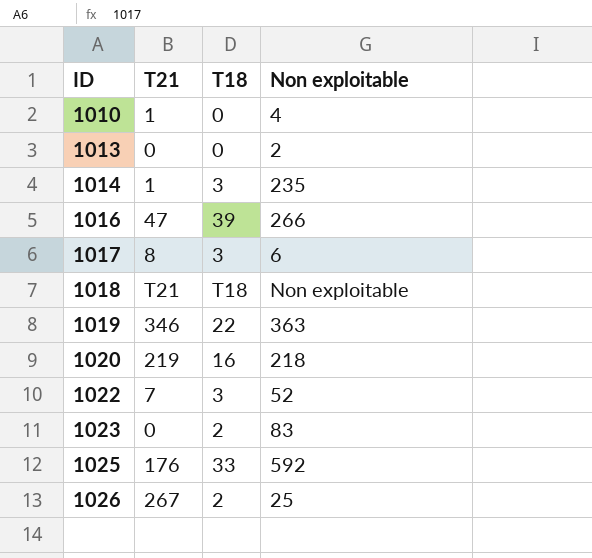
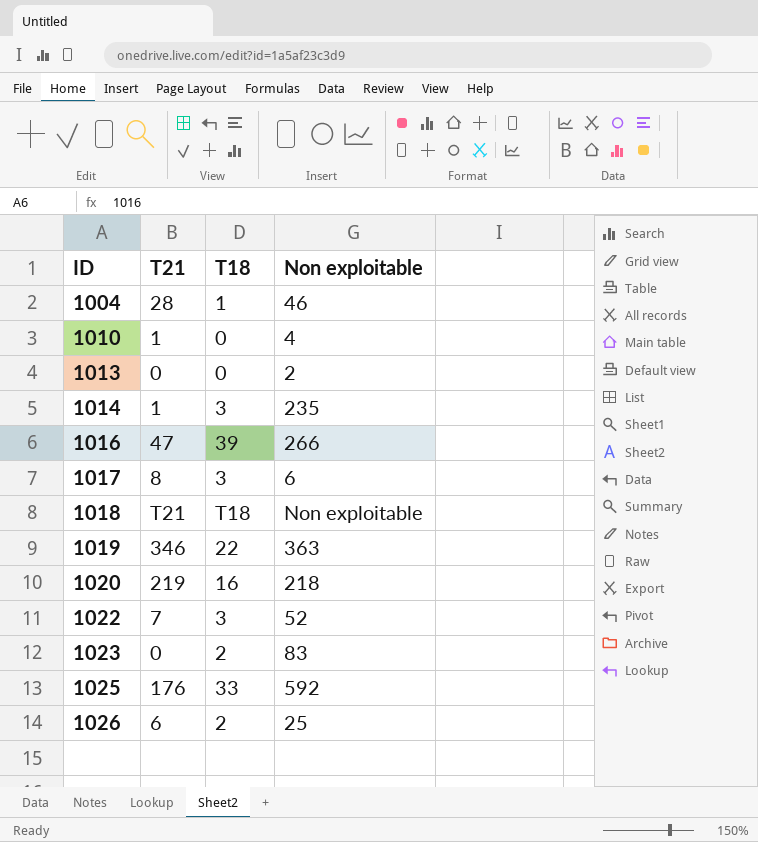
row 1004: none -> 28 | 1 | 46
1026 | T21: 267 -> 6

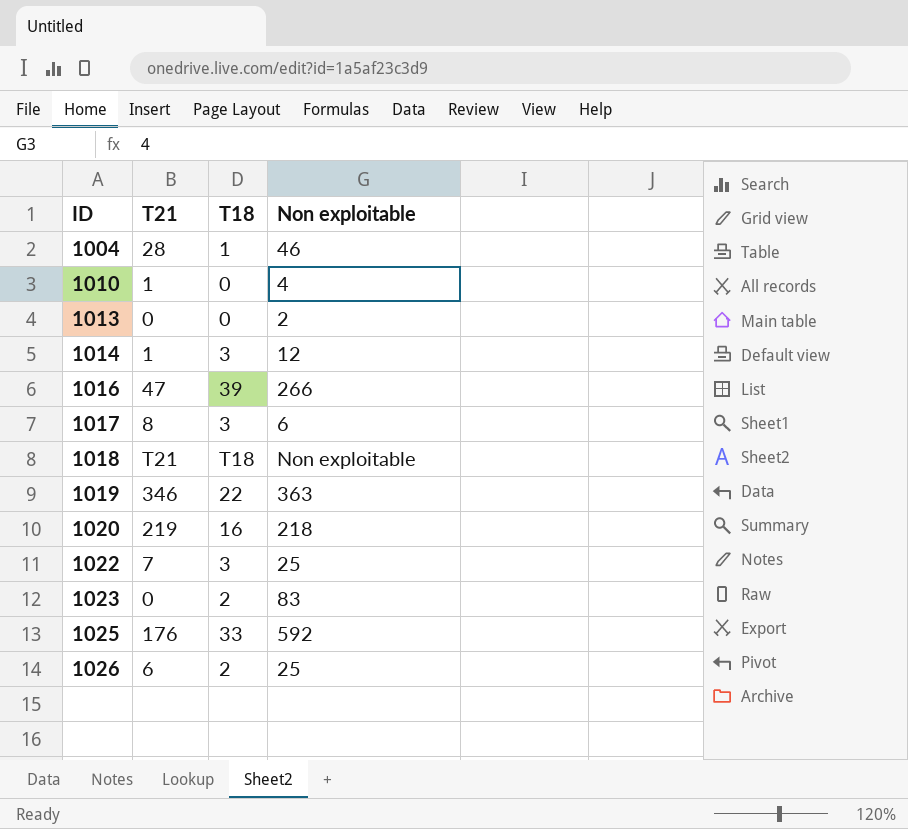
1014 | Non exploitable: 235 -> 12
1022 | Non exploitable: 52 -> 25

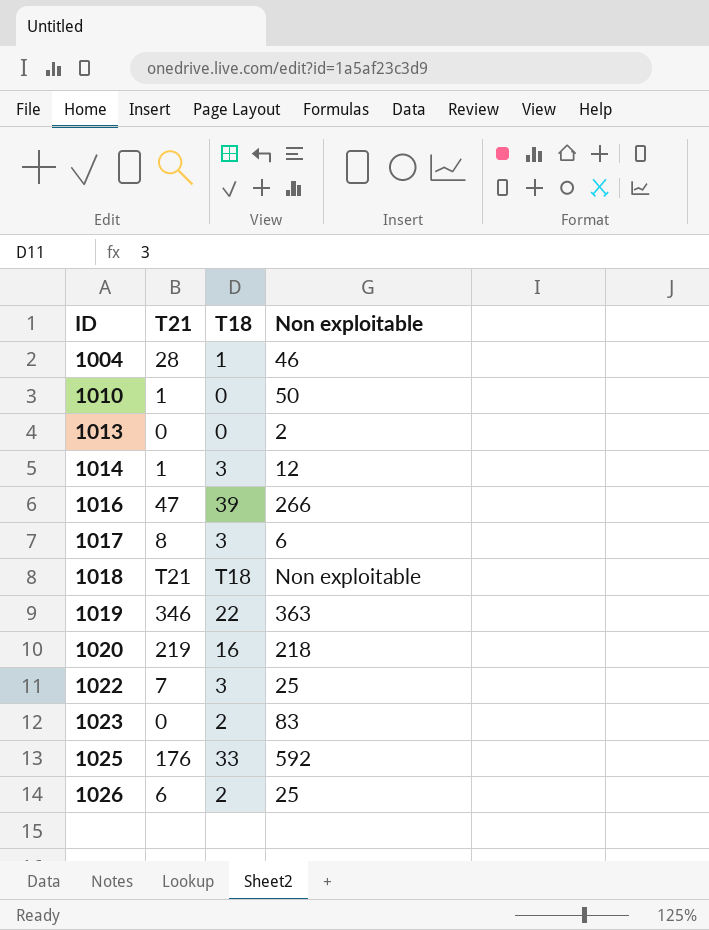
1010 | Non exploitable: 4 -> 50

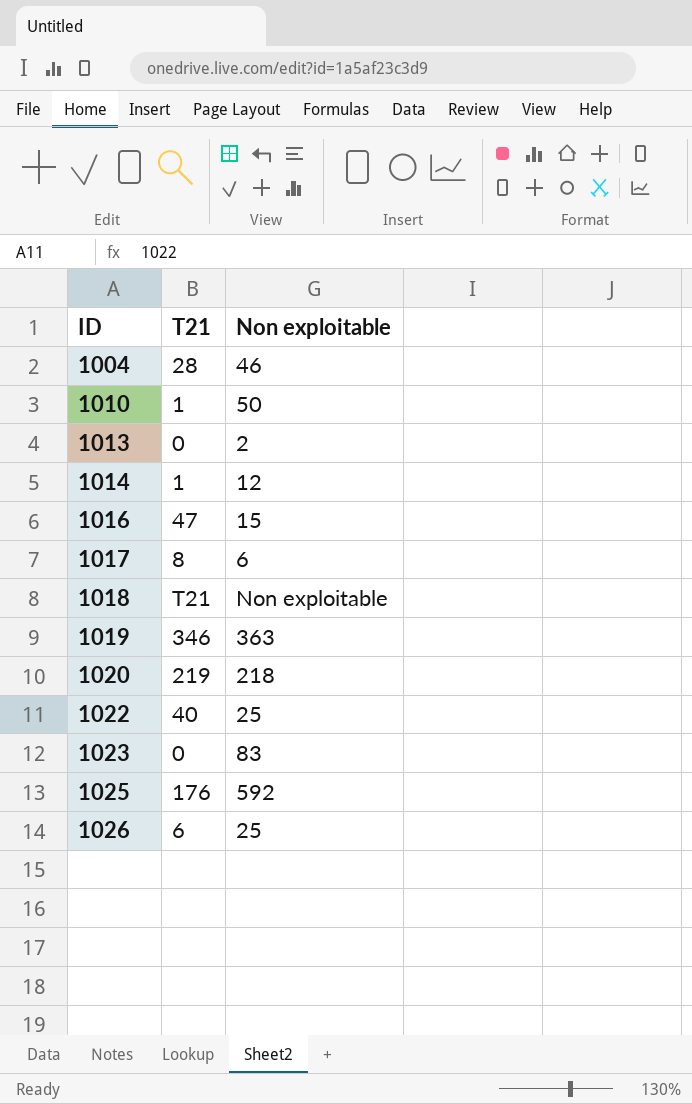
column T18 | position: 3 -> none
1016 | Non exploitable: 266 -> 15
1022 | T21: 7 -> 40

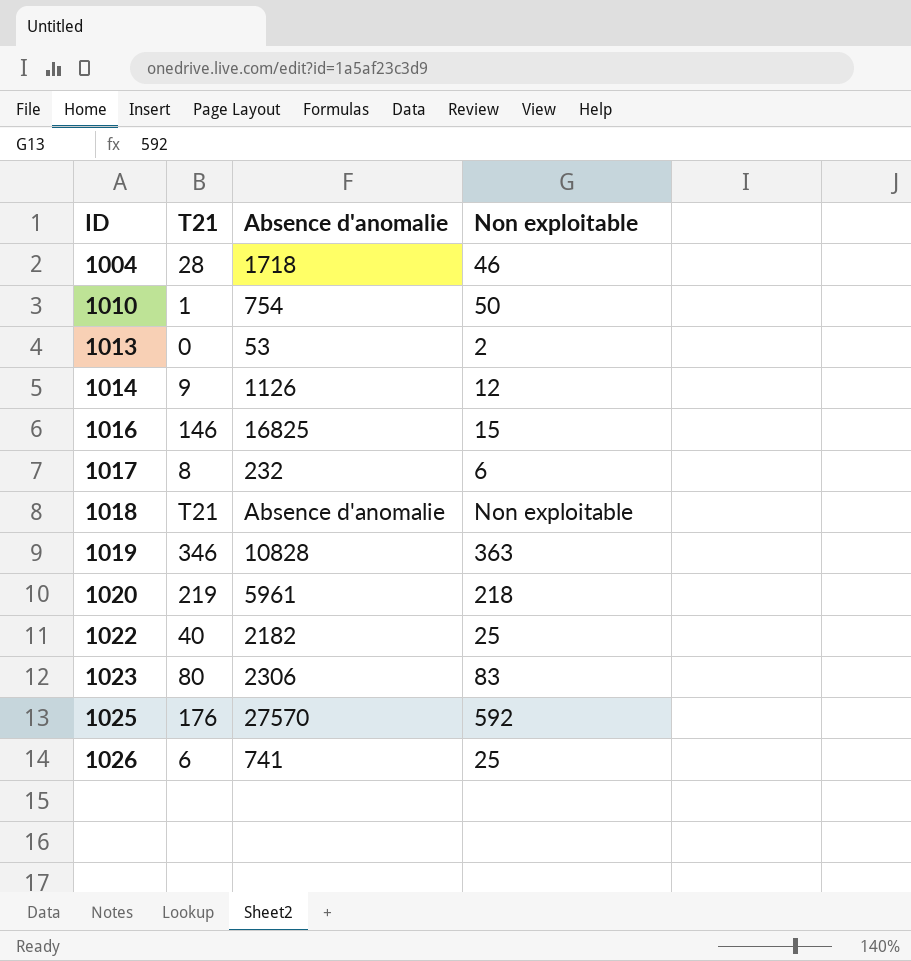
column Absence d'anomalie | position: none -> 3
1014 | T21: 1 -> 9
1016 | T21: 47 -> 146
1023 | T21: 0 -> 80

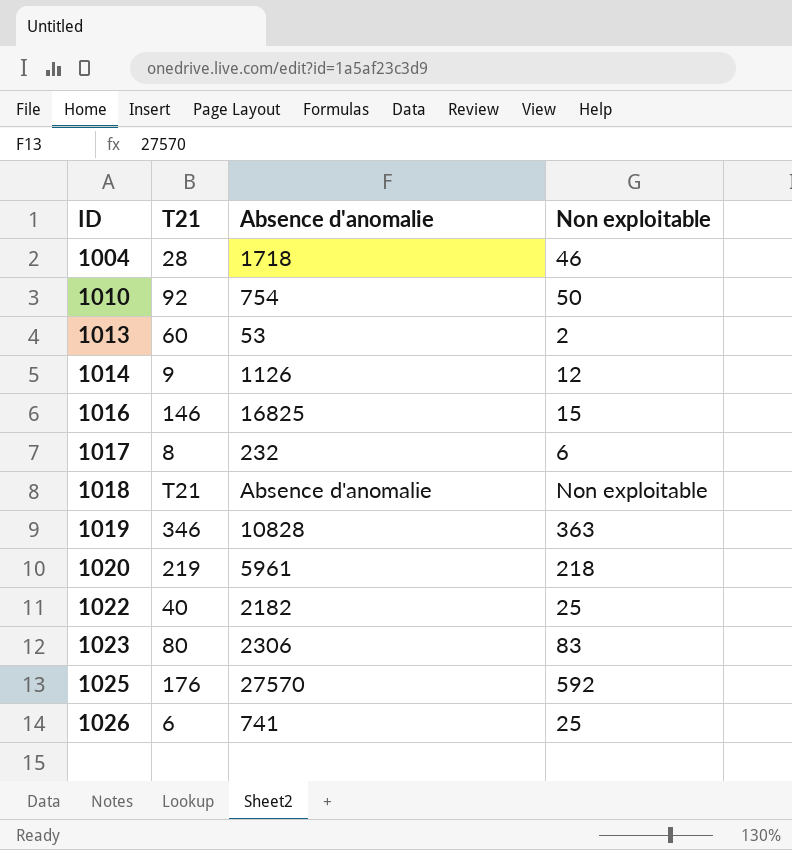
1010 | T21: 1 -> 92
1013 | T21: 0 -> 60

